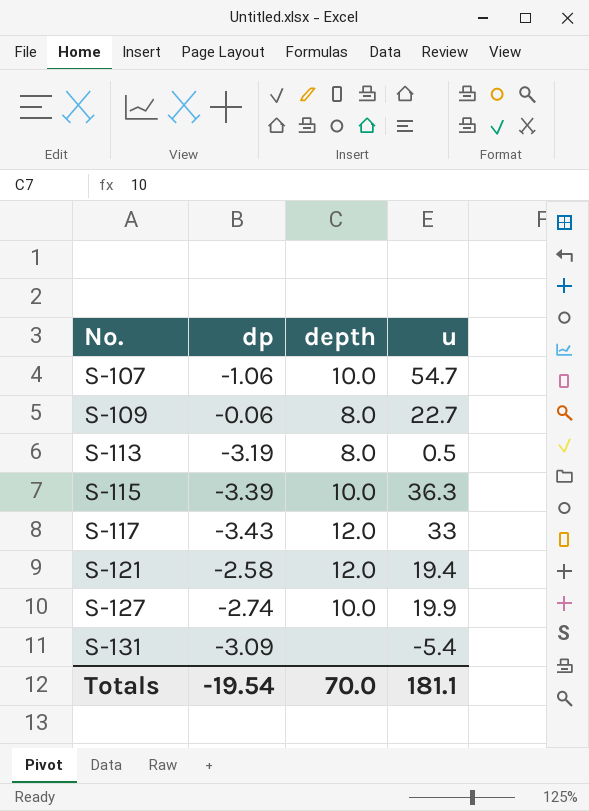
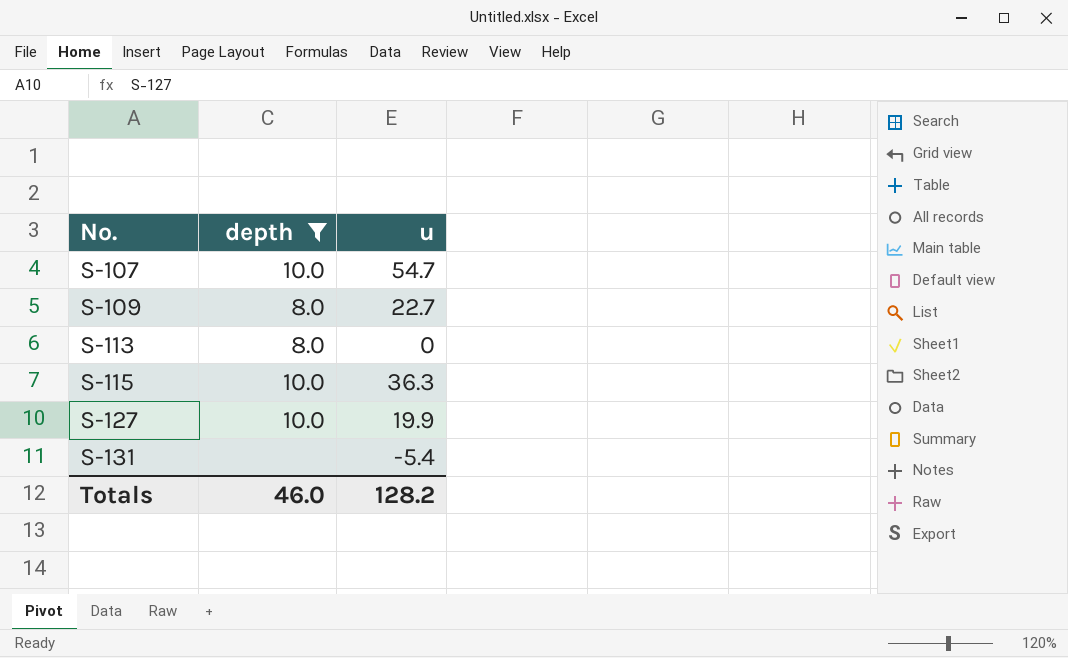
filter: none -> depth != 12.0
column dp | position: 2 -> none
S-113 | u: 0.5 -> 0
Totals | depth: 70.0 -> 46.0
Totals | u: 181.1 -> 128.2

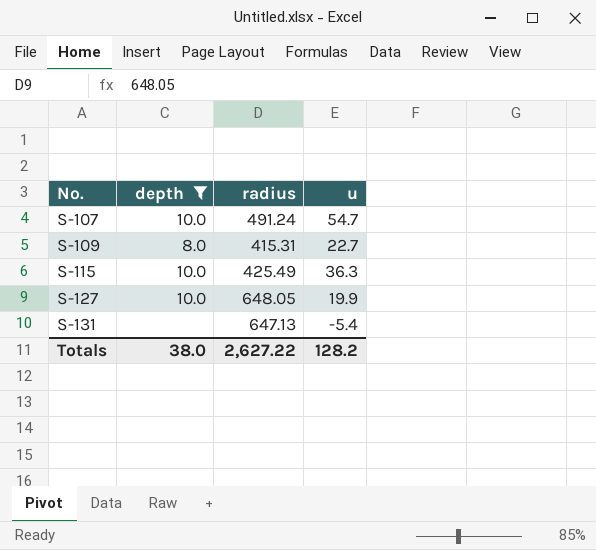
column radius | position: none -> 3
row S-113: 8.0 | 0 -> none
Totals | depth: 46.0 -> 38.0

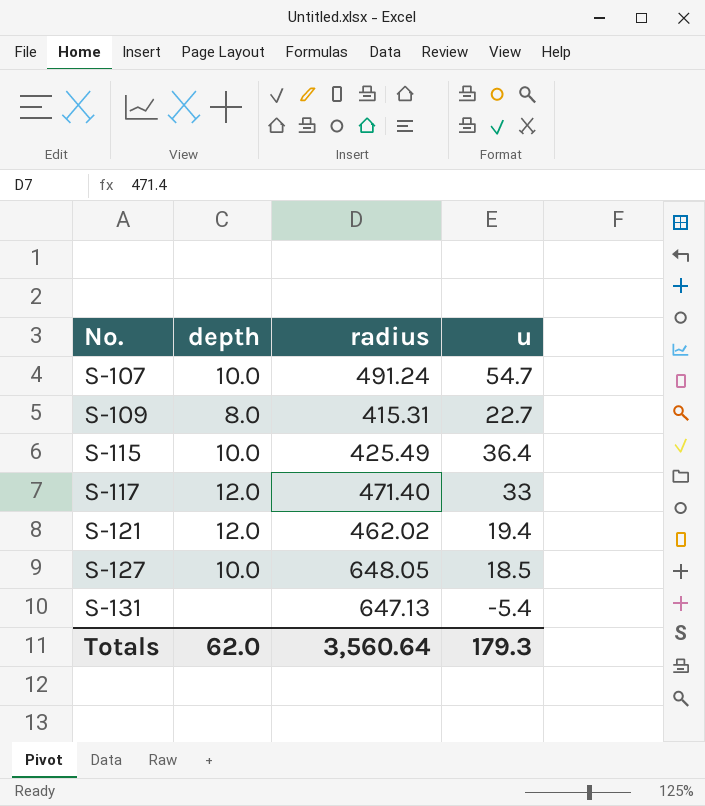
filter: depth != 12.0 -> none
S-115 | u: 36.3 -> 36.4
S-127 | u: 19.9 -> 18.5
Totals | depth: 38.0 -> 62.0
Totals | radius: 2,627.22 -> 3,560.64
Totals | u: 128.2 -> 179.3

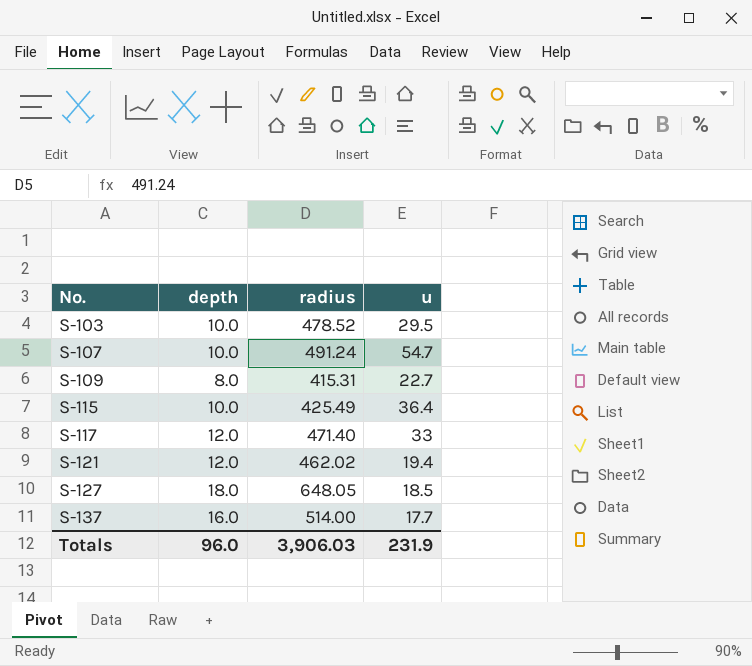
row S-131: none | 647.13 | -5.4 -> none
row S-103: none -> 10.0 | 478.52 | 29.5
S-127 | depth: 10.0 -> 18.0
row S-137: none -> 16.0 | 514.00 | 17.7
Totals | depth: 62.0 -> 96.0
Totals | radius: 3,560.64 -> 3,906.03
Totals | u: 179.3 -> 231.9

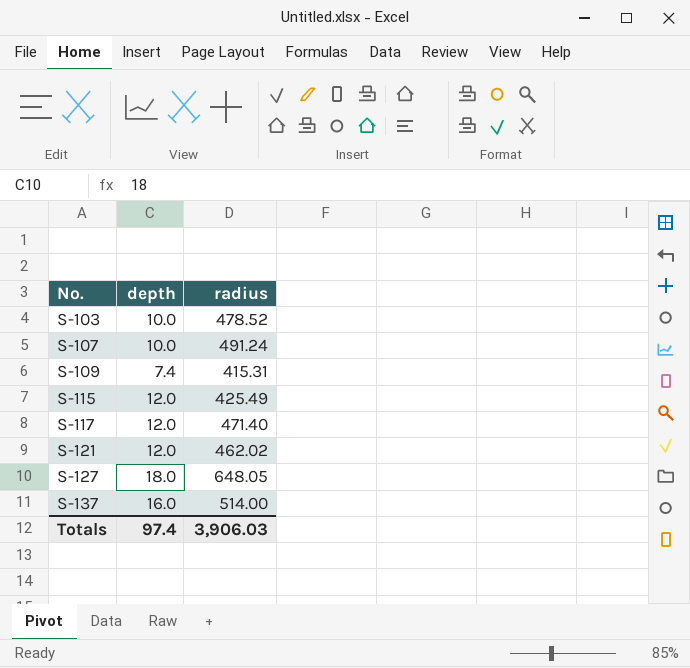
column u | position: 4 -> none
S-109 | depth: 8.0 -> 7.4
S-115 | depth: 10.0 -> 12.0
Totals | depth: 96.0 -> 97.4

